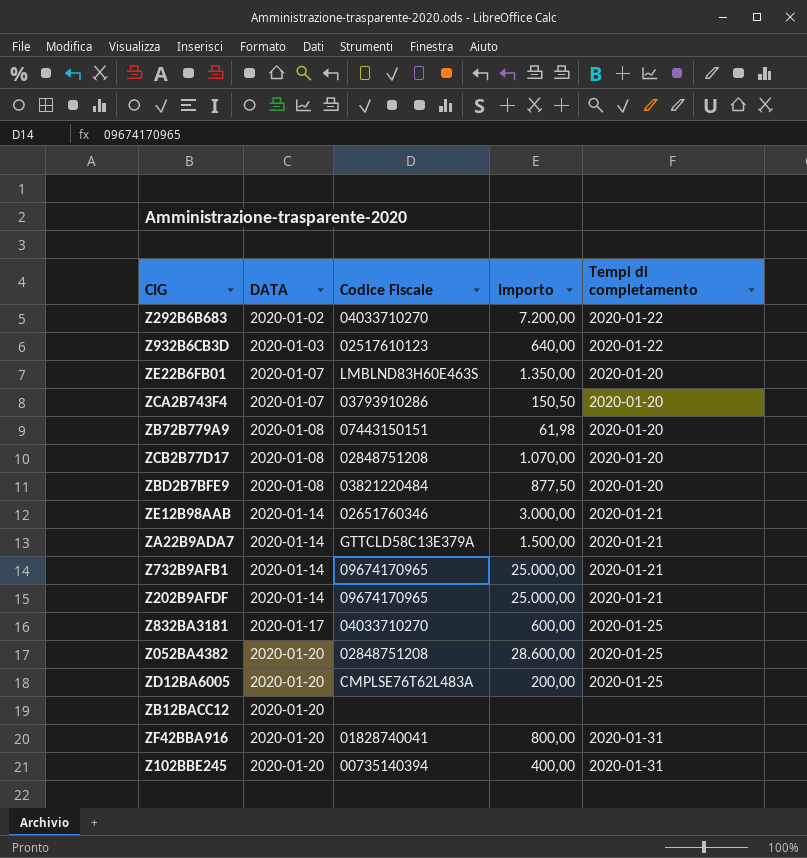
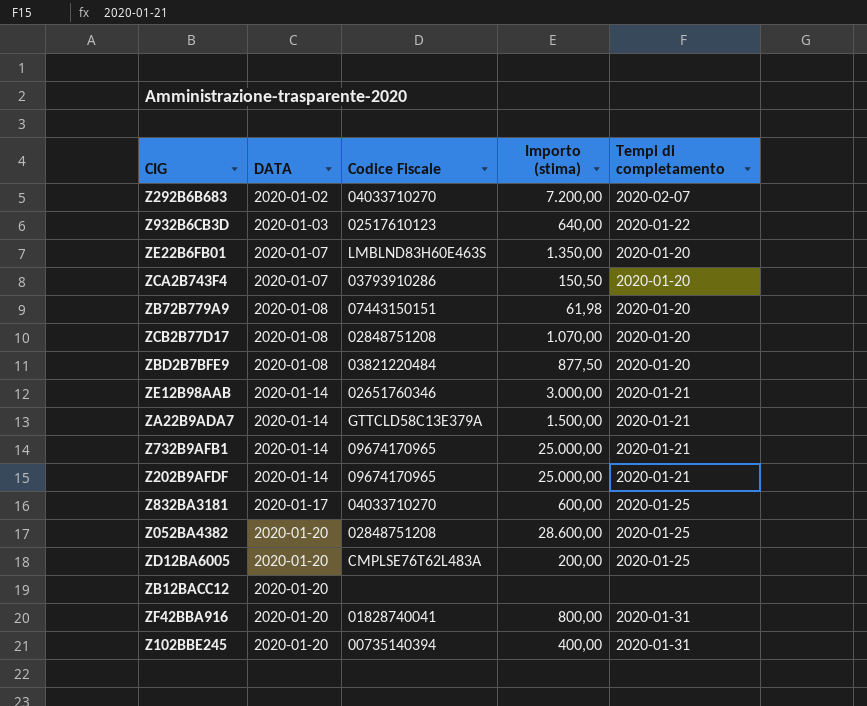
column name: Importo -> Importo (stima)
Z292B6B683 | Tempi di completamento: 2020-01-22 -> 2020-02-07

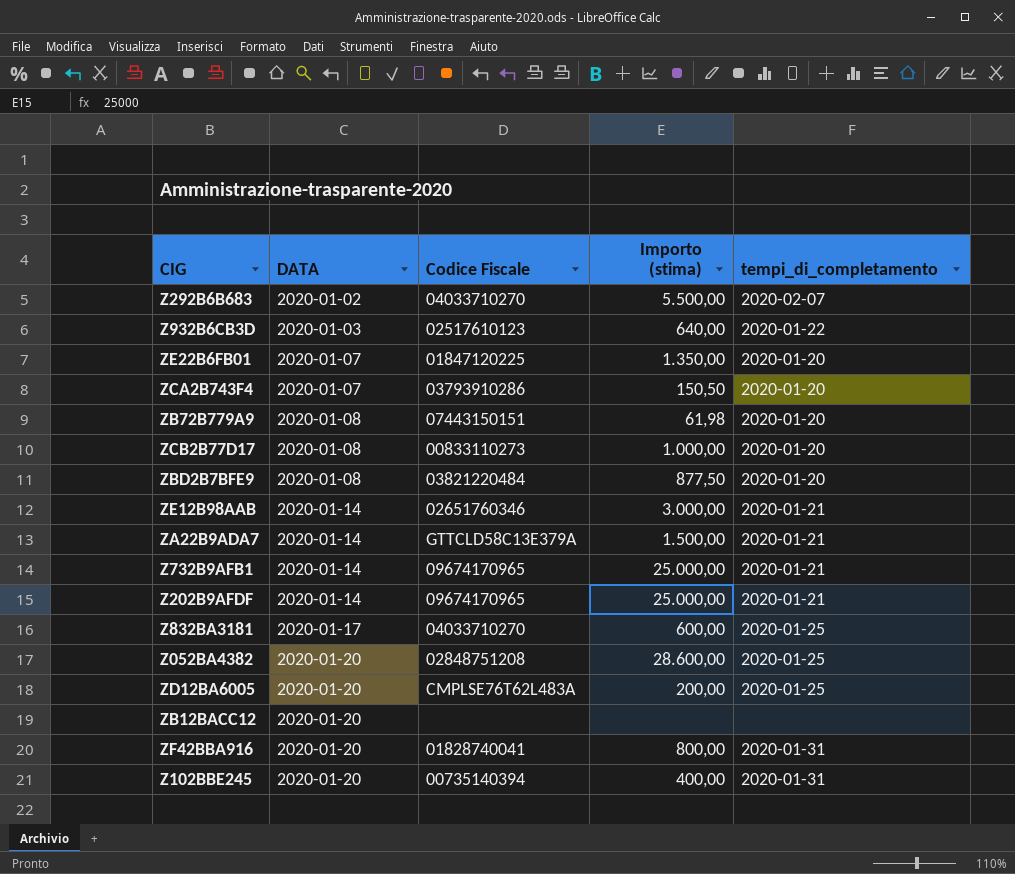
column name: Tempi di completamento -> tempi_di_completamento
Z292B6B683 | Importo (stima): 7.200,00 -> 5.500,00
ZE22B6FB01 | Codice Fiscale: LMBLND83H60E463S -> 01847120225
ZCB2B77D17 | Codice Fiscale: 02848751208 -> 00833110273
ZCB2B77D17 | Importo (stima): 1.070,00 -> 1.000,00

